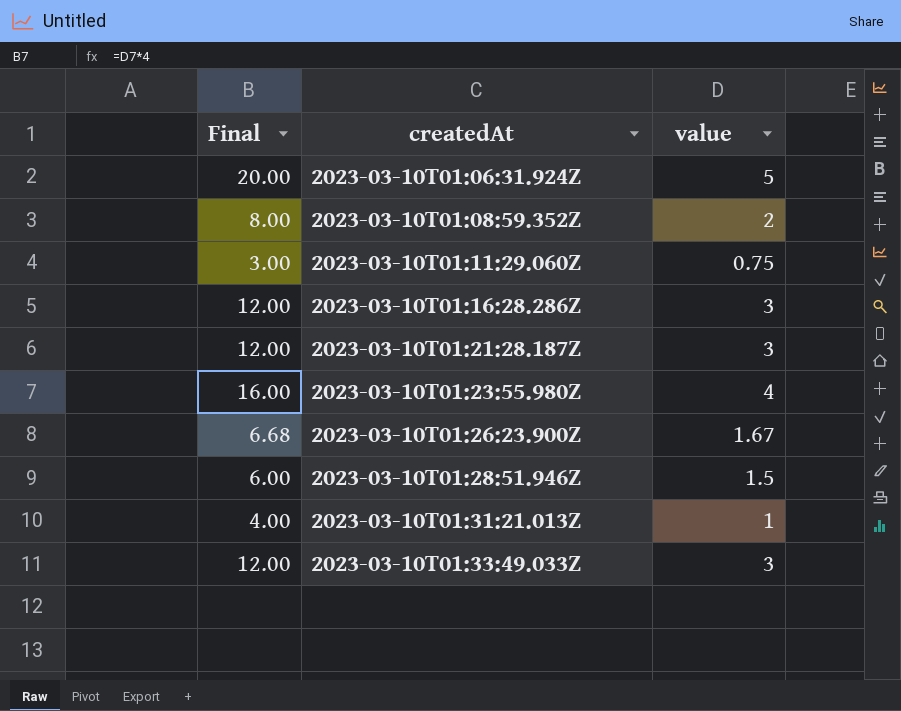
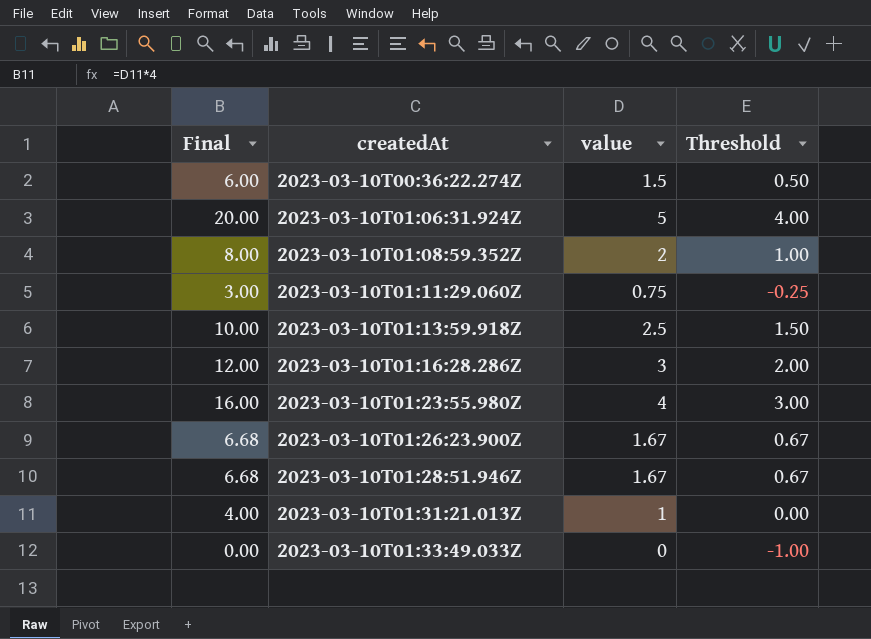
column Threshold | formula: none -> [value] - 1
row 2023-03-10T01:21:28.187Z: 12.00 | 3 -> none
row 2023-03-10T00:36:22.274Z: none -> 6.00 | 1.5 | 0.50
row 2023-03-10T01:13:59.918Z: none -> 10.00 | 2.5 | 1.50
2023-03-10T01:28:51.946Z | Final: 6.00 -> 6.68
2023-03-10T01:28:51.946Z | value: 1.5 -> 1.67
2023-03-10T01:33:49.033Z | Final: 12.00 -> 0.00
2023-03-10T01:33:49.033Z | value: 3 -> 0

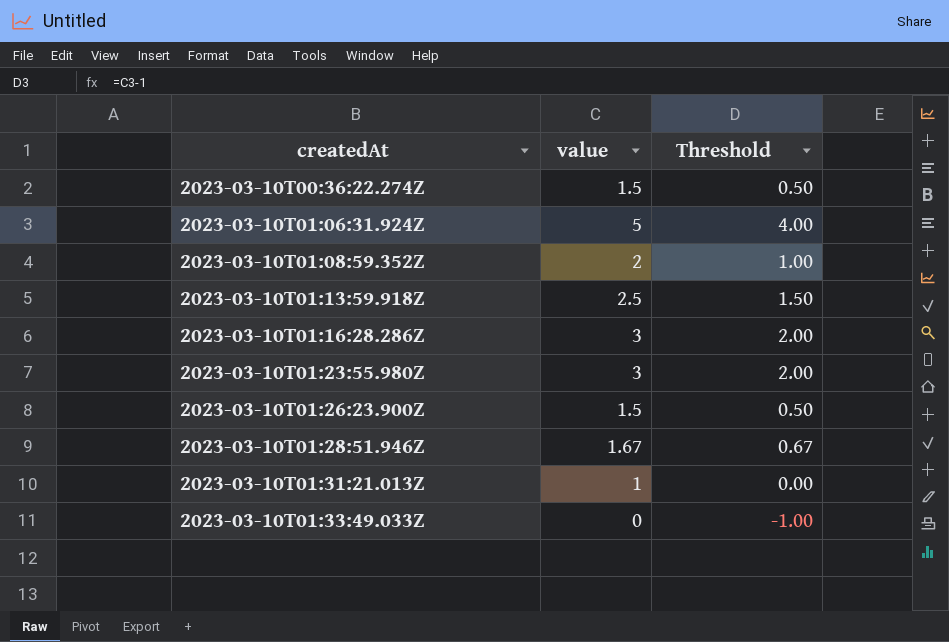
column Final | formula: [value] * 4 -> none
row 2023-03-10T01:11:29.060Z: 3.00 | 0.75 | -0.25 -> none
2023-03-10T01:23:55.980Z | value: 4 -> 3
2023-03-10T01:23:55.980Z | Threshold: 3.00 -> 2.00
2023-03-10T01:26:23.900Z | value: 1.67 -> 1.5
2023-03-10T01:26:23.900Z | Threshold: 0.67 -> 0.50

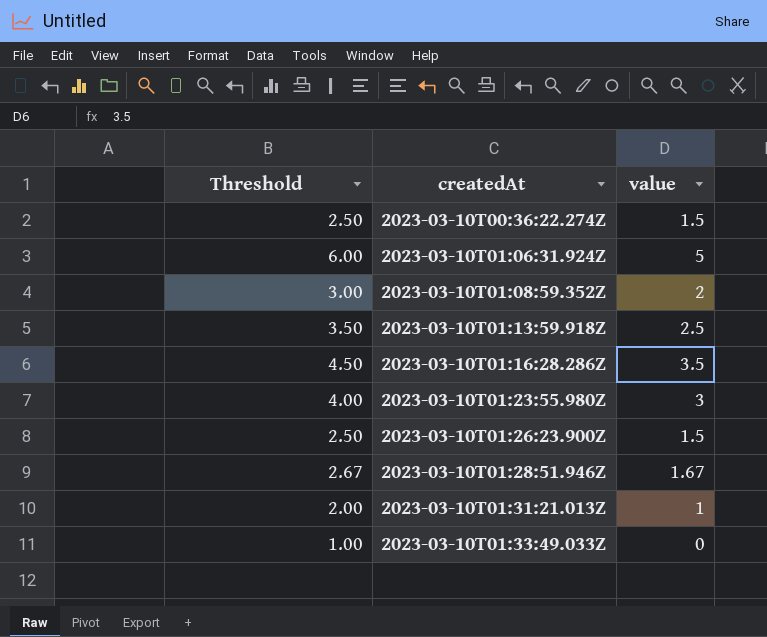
column Threshold | formula: [value] - 1 -> [value] + 1
column Threshold | position: 3 -> 1
2023-03-10T01:16:28.286Z | value: 3 -> 3.5

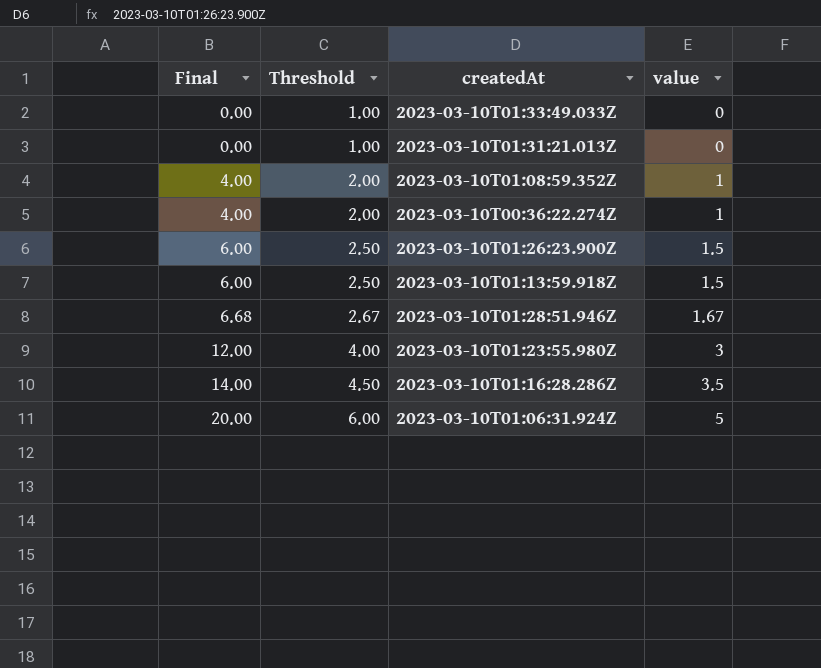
row order: createdAt ascending -> Final ascending
column Final | formula: none -> [value] * 4
2023-03-10T01:31:21.013Z | Threshold: 2.00 -> 1.00
2023-03-10T01:31:21.013Z | value: 1 -> 0
2023-03-10T01:08:59.352Z | Threshold: 3.00 -> 2.00
2023-03-10T01:08:59.352Z | value: 2 -> 1
2023-03-10T00:36:22.274Z | Threshold: 2.50 -> 2.00
2023-03-10T00:36:22.274Z | value: 1.5 -> 1
2023-03-10T01:13:59.918Z | Threshold: 3.50 -> 2.50
2023-03-10T01:13:59.918Z | value: 2.5 -> 1.5

